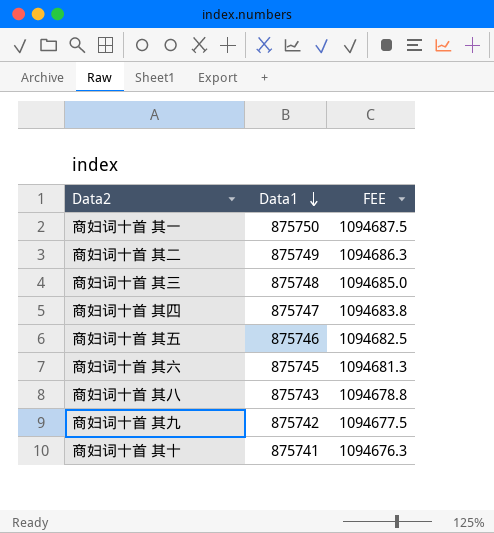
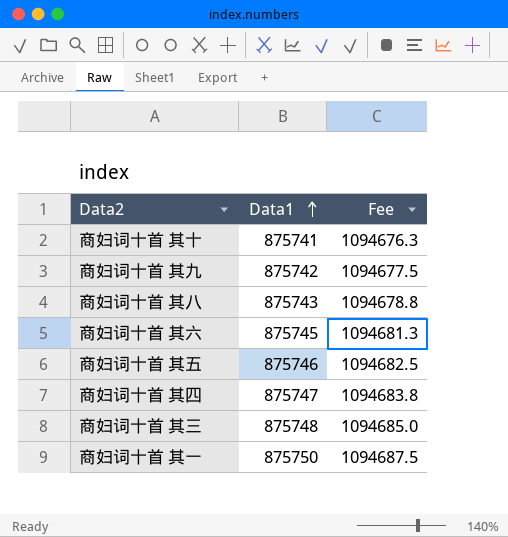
row order: Data1 descending -> Data1 ascending
column name: FEE -> Fee
row 商妇词十首 其二: 875749 | 1094686.3 -> none

